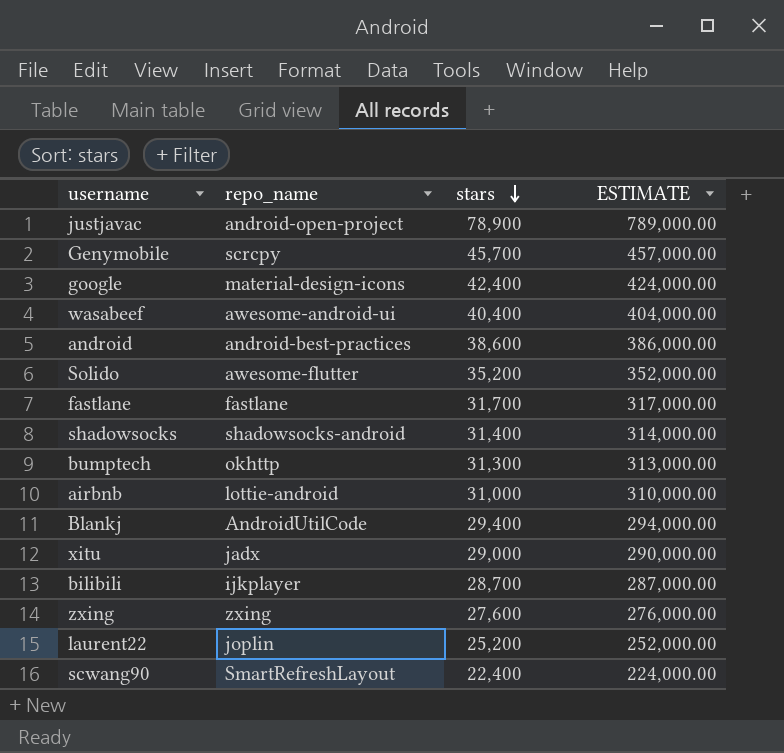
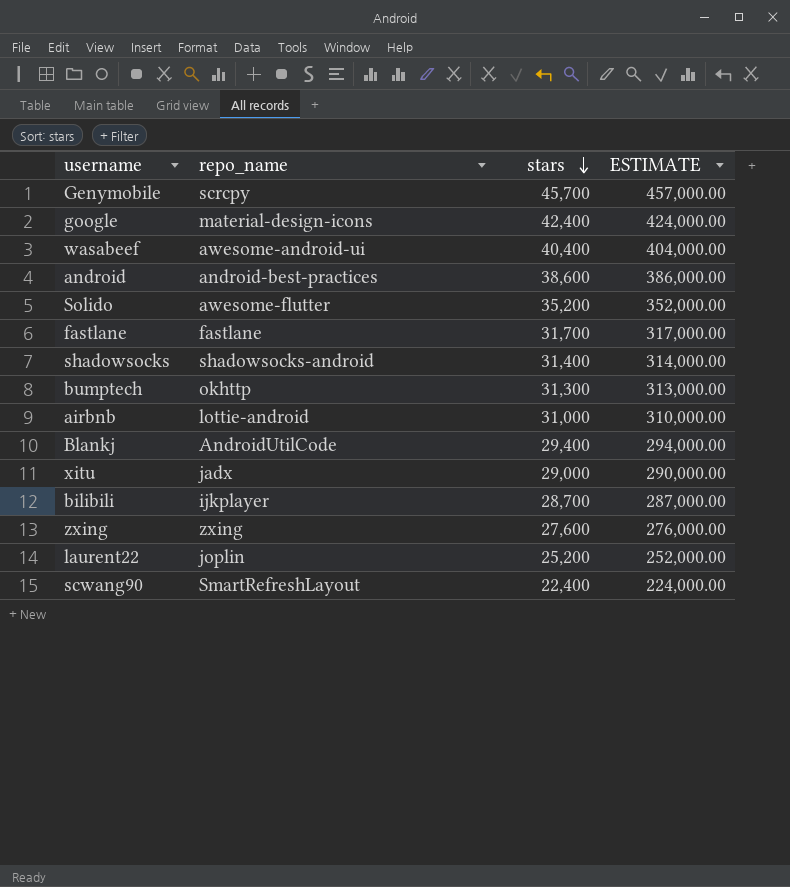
row justjavac: android-open-project | 78,900 | 789,000.00 -> none

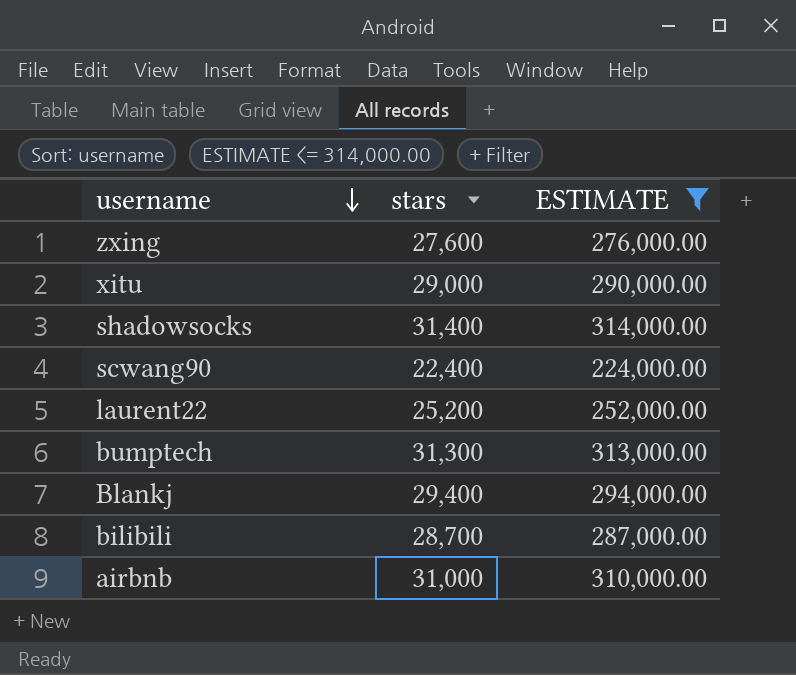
filter: none -> ESTIMATE <= 314,000.00
row order: stars descending -> username descending
column repo_name | position: 2 -> none

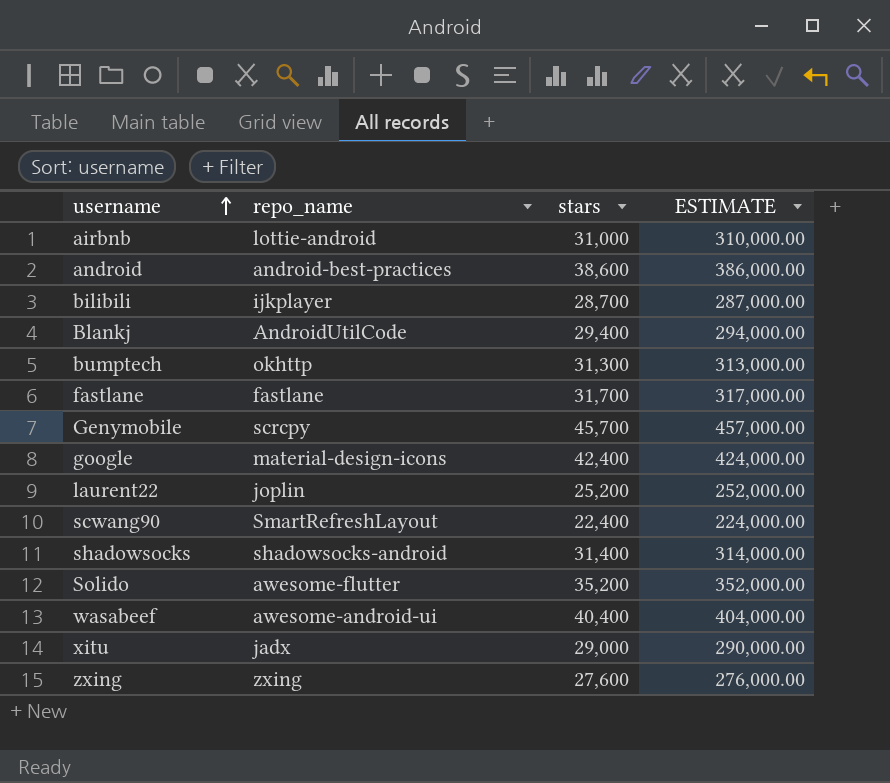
filter: ESTIMATE <= 314,000.00 -> none
row order: username descending -> username ascending
column repo_name | position: none -> 2

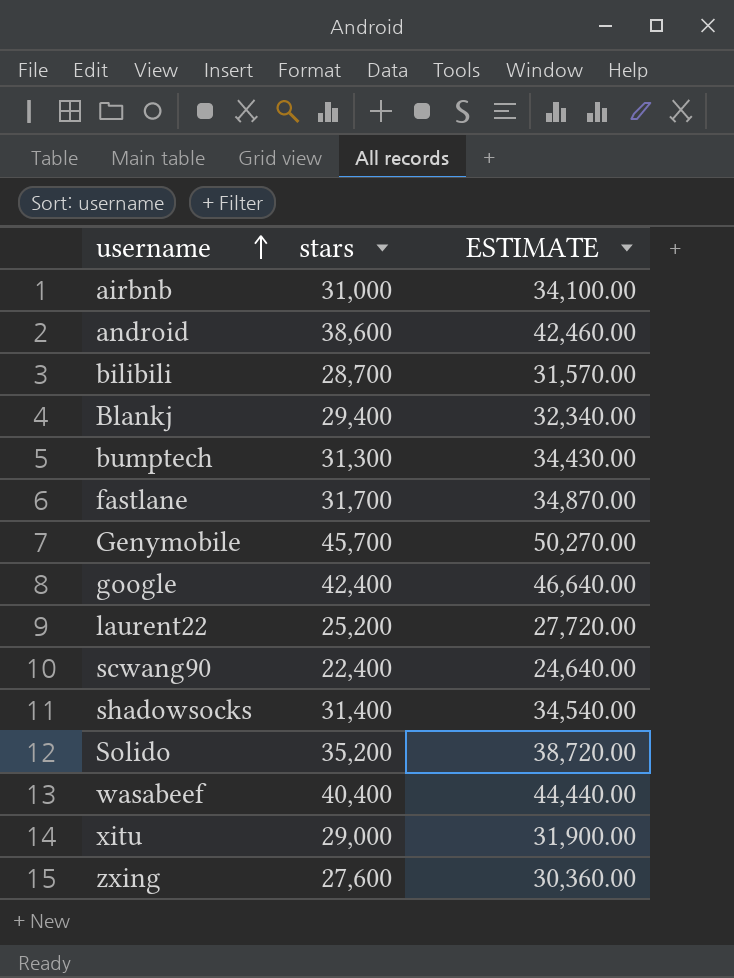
column repo_name | position: 2 -> none
column ESTIMATE | formula: [stars] * 10 -> [stars] * 1.1

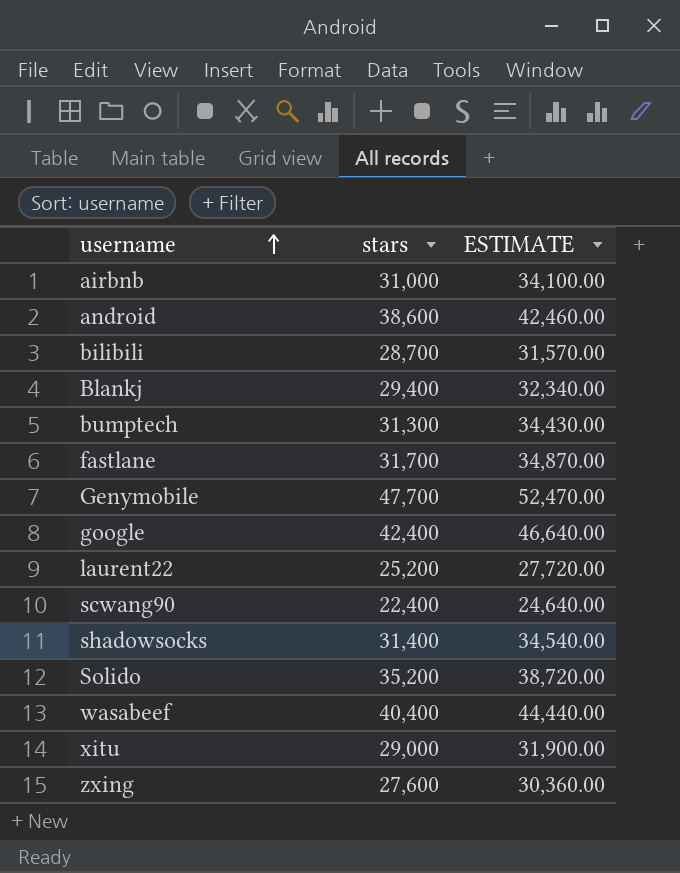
Genymobile | stars: 45,700 -> 47,700
Genymobile | ESTIMATE: 50,270.00 -> 52,470.00

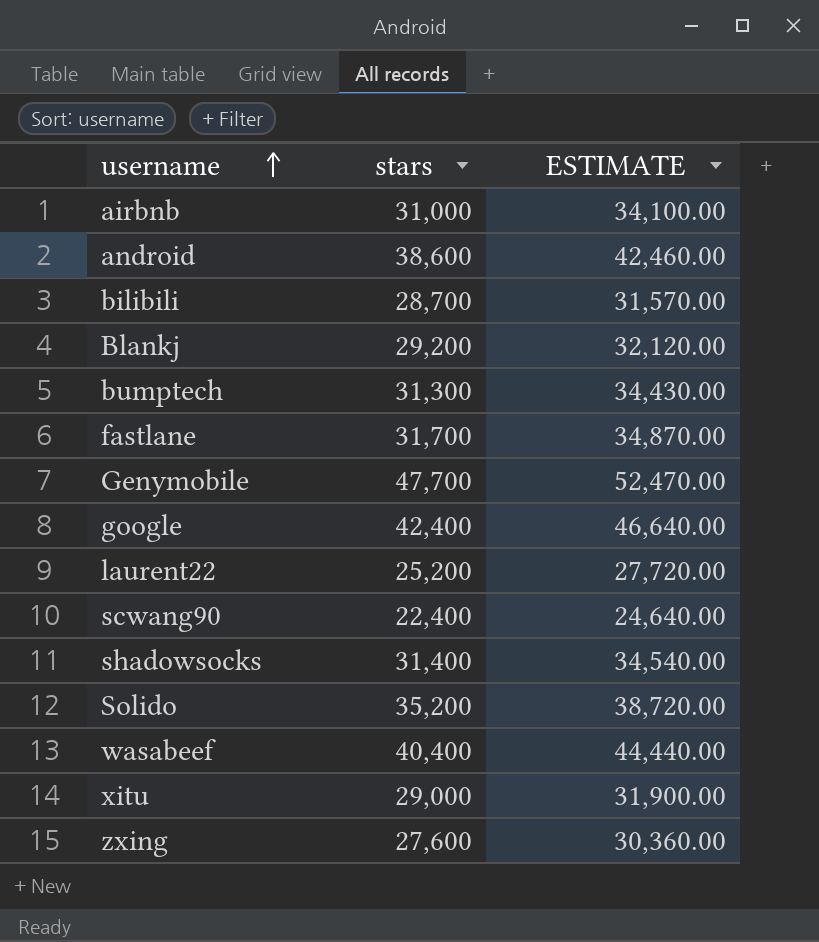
Blankj | stars: 29,400 -> 29,200
Blankj | ESTIMATE: 32,340.00 -> 32,120.00

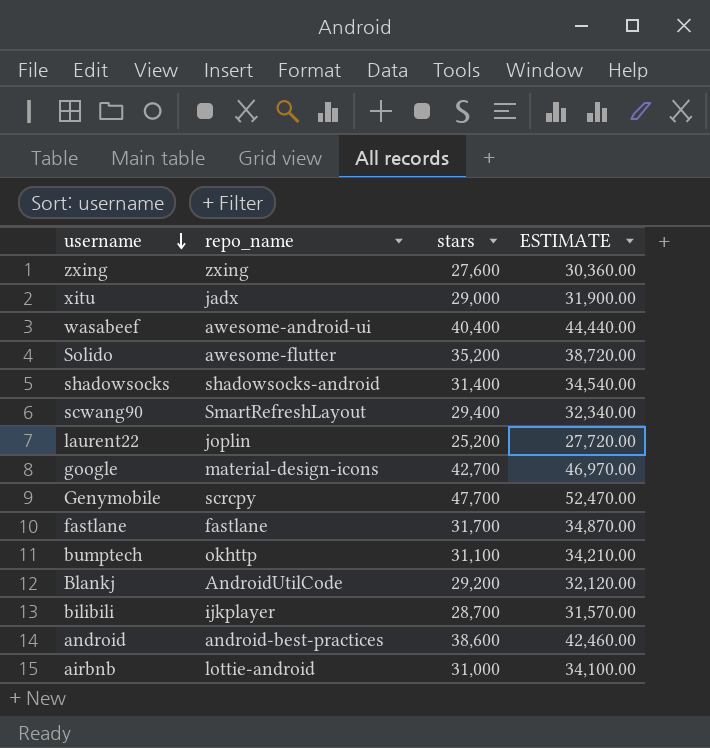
row order: username ascending -> username descending
column repo_name | position: none -> 2
scwang90 | stars: 22,400 -> 29,400
scwang90 | ESTIMATE: 24,640.00 -> 32,340.00
google | stars: 42,400 -> 42,700
google | ESTIMATE: 46,640.00 -> 46,970.00
bumptech | stars: 31,300 -> 31,100
bumptech | ESTIMATE: 34,430.00 -> 34,210.00

